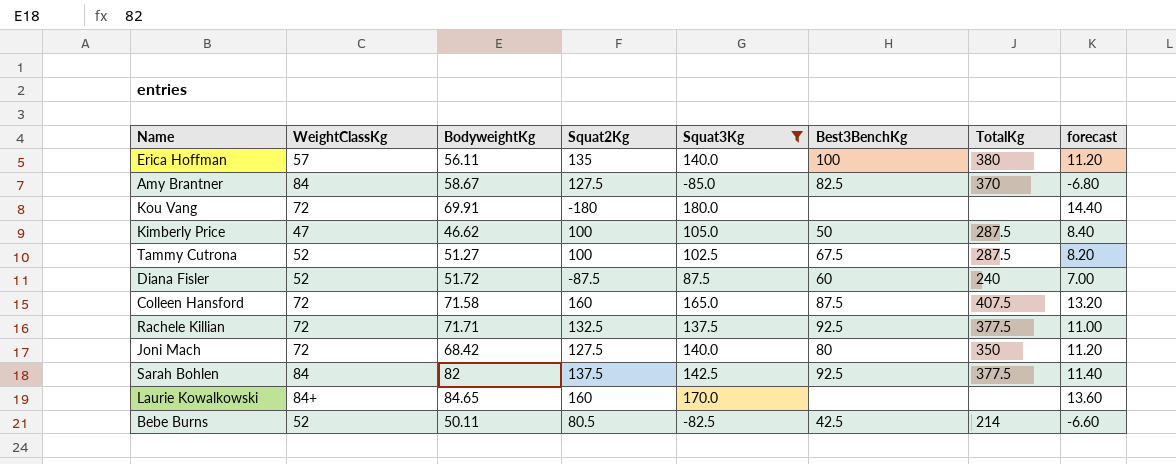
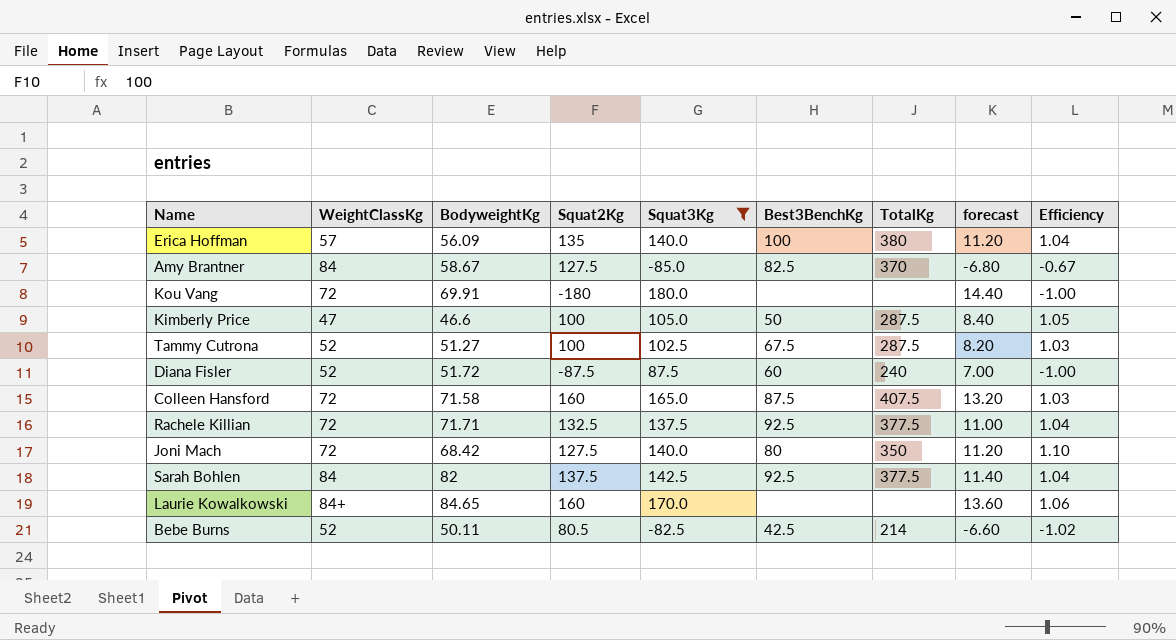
column Efficiency | formula: none -> [Squat3Kg] / [Squat2Kg]
Erica Hoffman | BodyweightKg: 56.11 -> 56.09
Kimberly Price | BodyweightKg: 46.62 -> 46.6

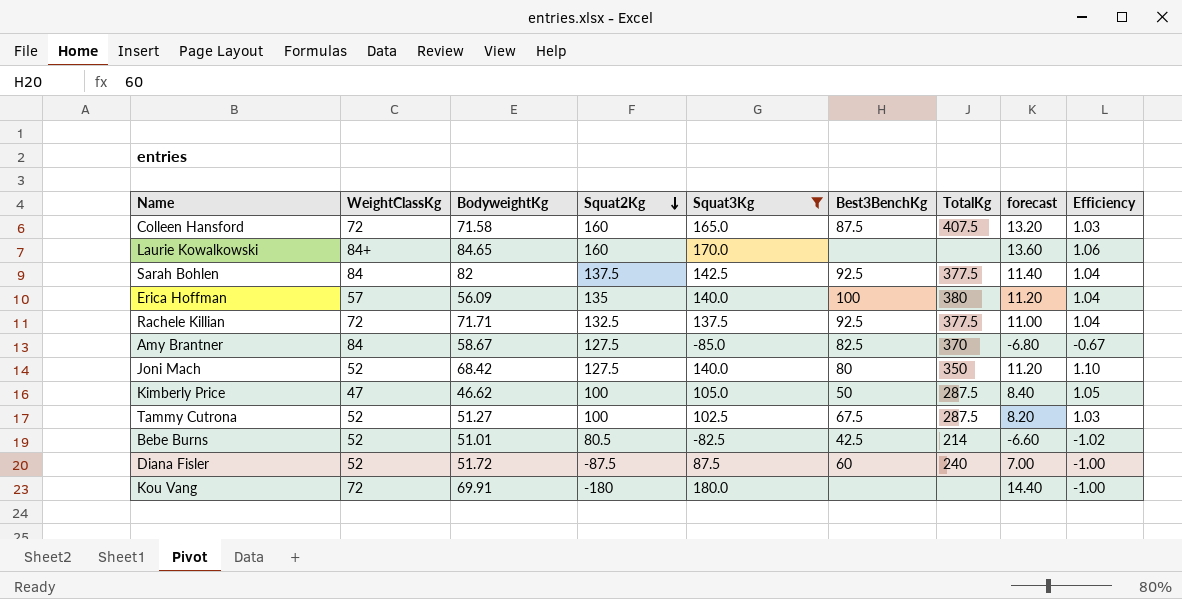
row order: none -> Squat2Kg descending
Joni Mach | WeightClassKg: 72 -> 52
Kimberly Price | BodyweightKg: 46.6 -> 46.62
Bebe Burns | BodyweightKg: 50.11 -> 51.01

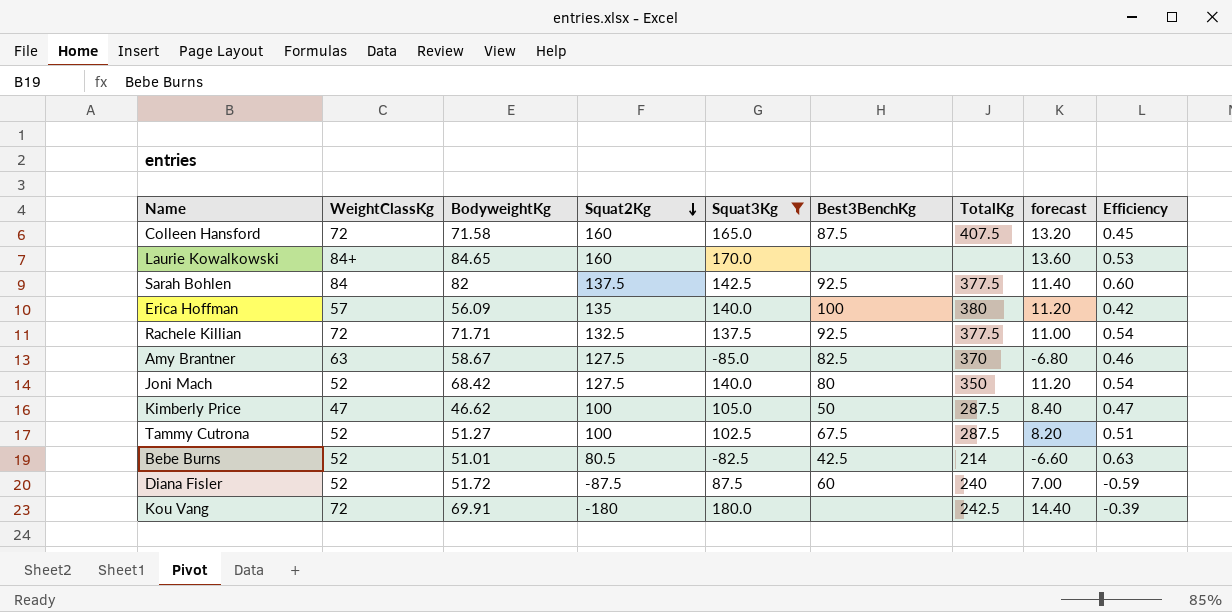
column Efficiency | formula: [Squat3Kg] / [Squat2Kg] -> [BodyweightKg] / [Squat2Kg]
Amy Brantner | WeightClassKg: 84 -> 63
Kou Vang | TotalKg: none -> 242.5

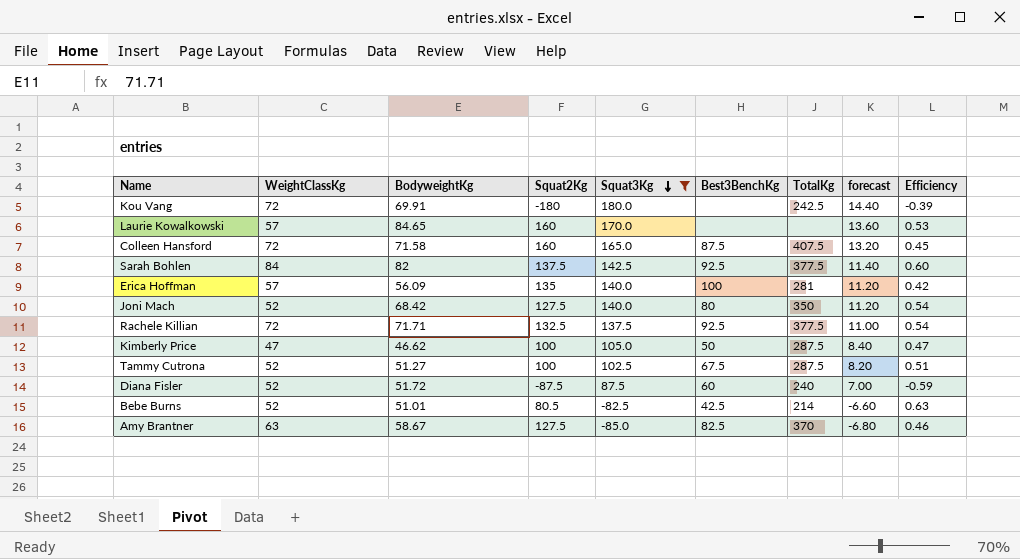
row order: Squat2Kg descending -> Squat3Kg descending
Laurie Kowalkowski | WeightClassKg: 84+ -> 57
Erica Hoffman | TotalKg: 380 -> 281

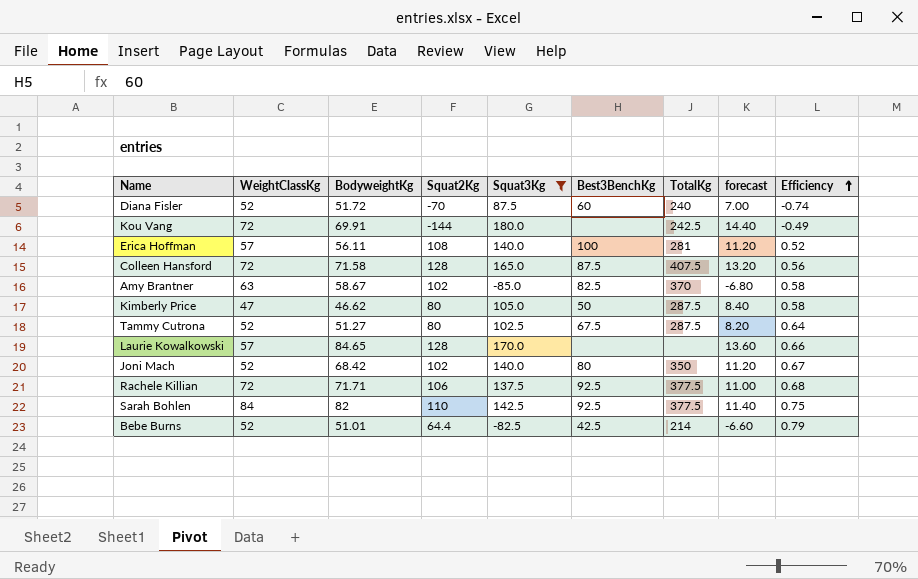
row order: Squat3Kg descending -> Efficiency ascending
Diana Fisler | Squat2Kg: -87.5 -> -70
Diana Fisler | Efficiency: -0.59 -> -0.74
Kou Vang | Squat2Kg: -180 -> -144
Kou Vang | Efficiency: -0.39 -> -0.49
Erica Hoffman | BodyweightKg: 56.09 -> 56.11
Erica Hoffman | Squat2Kg: 135 -> 108
Erica Hoffman | Efficiency: 0.42 -> 0.52
Colleen Hansford | Squat2Kg: 160 -> 128
Colleen Hansford | Efficiency: 0.45 -> 0.56
Amy Brantner | Squat2Kg: 127.5 -> 102
Amy Brantner | Efficiency: 0.46 -> 0.58
Kimberly Price | Squat2Kg: 100 -> 80
Kimberly Price | Efficiency: 0.47 -> 0.58
Tammy Cutrona | Squat2Kg: 100 -> 80
Tammy Cutrona | Efficiency: 0.51 -> 0.64
Laurie Kowalkowski | Squat2Kg: 160 -> 128
Laurie Kowalkowski | Efficiency: 0.53 -> 0.66
Joni Mach | Squat2Kg: 127.5 -> 102
Joni Mach | Efficiency: 0.54 -> 0.67
Rachele Killian | Squat2Kg: 132.5 -> 106
Rachele Killian | Efficiency: 0.54 -> 0.68
Sarah Bohlen | Squat2Kg: 137.5 -> 110
Sarah Bohlen | Efficiency: 0.60 -> 0.75
Bebe Burns | Squat2Kg: 80.5 -> 64.4
Bebe Burns | Efficiency: 0.63 -> 0.79

